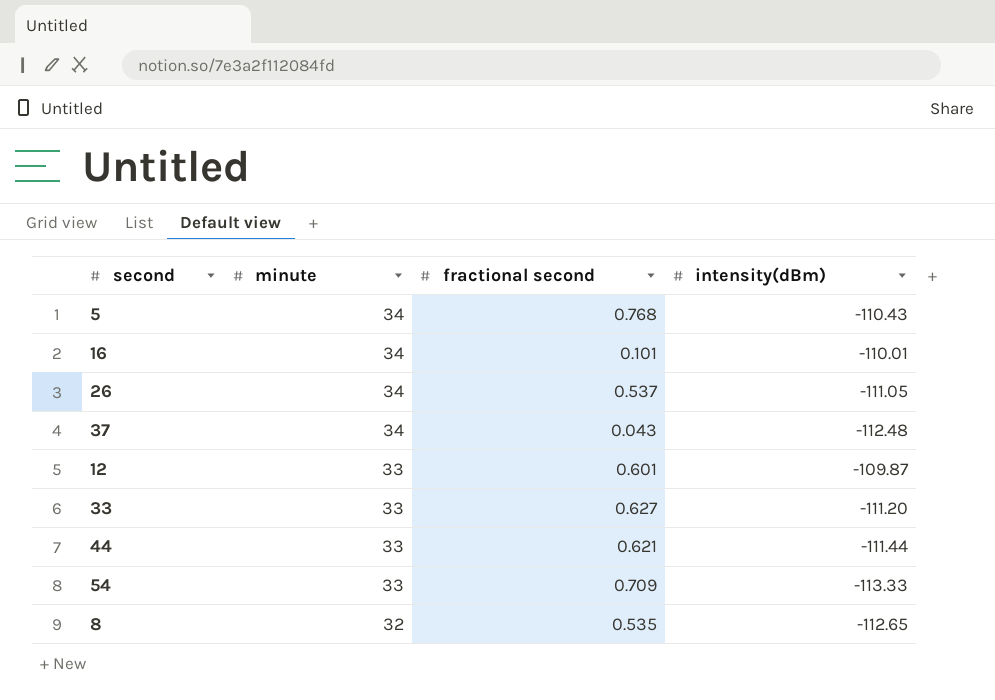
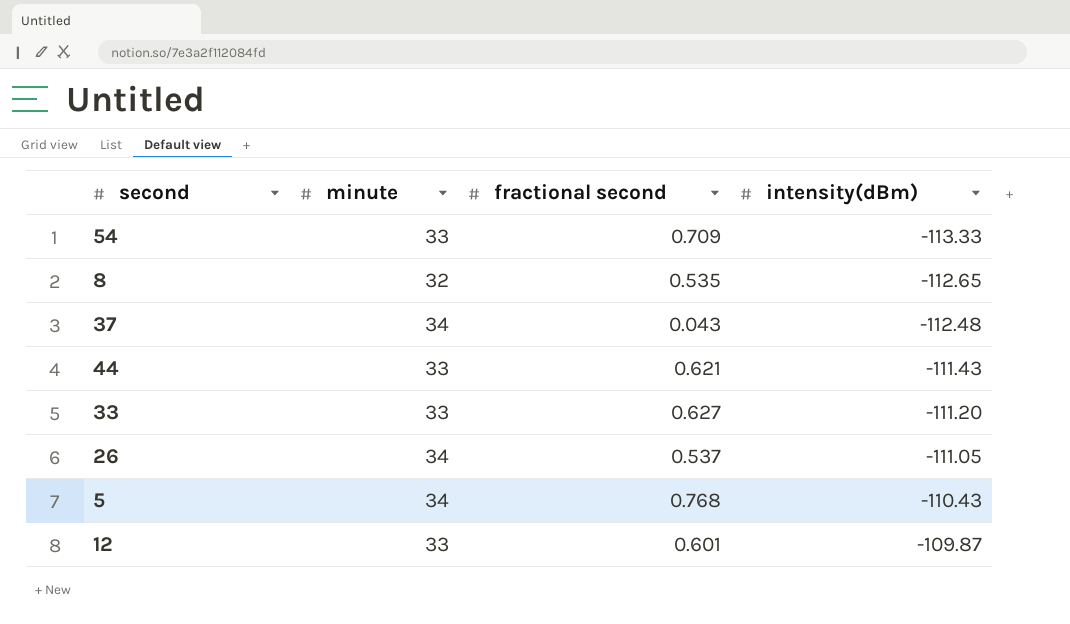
row order: minute descending -> intensity(dBm) ascending
row 16: 34 | 0.101 | -110.01 -> none
44 | intensity(dBm): -111.44 -> -111.43

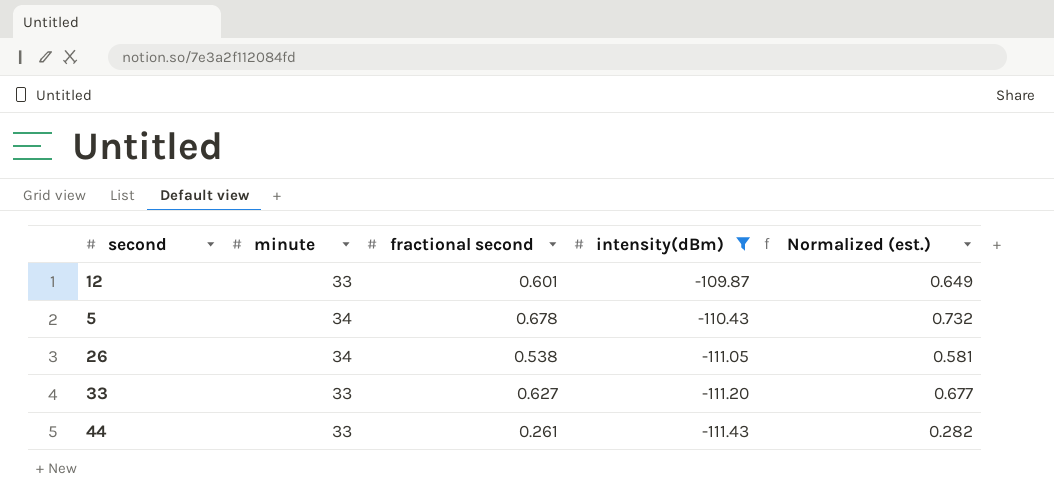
filter: none -> intensity(dBm) >= -111.43
row order: intensity(dBm) ascending -> intensity(dBm) descending
column Normalized (est.) | formula: none -> [fractional second] * 1.08
5 | fractional second: 0.768 -> 0.678
26 | fractional second: 0.537 -> 0.538
44 | fractional second: 0.621 -> 0.261

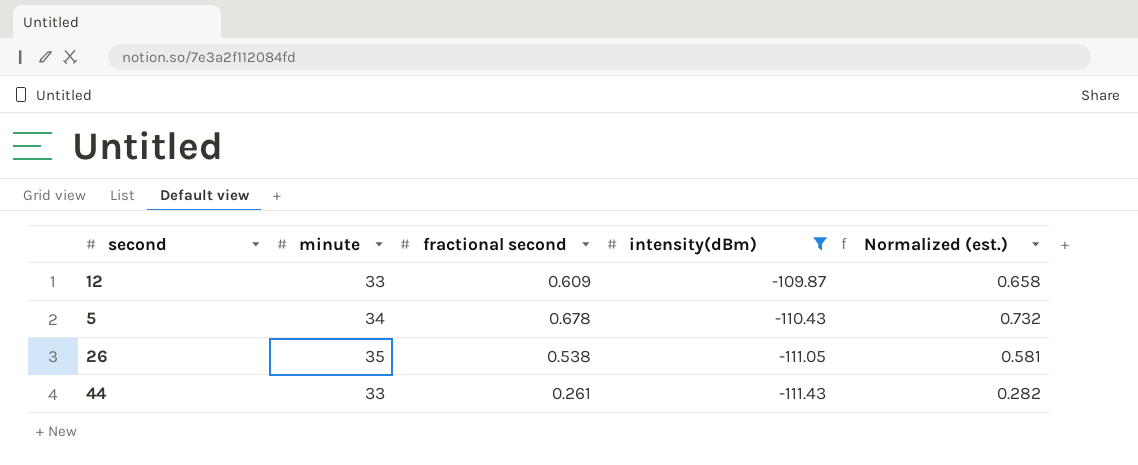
row 33: 33 | 0.627 | -111.20 | 0.677 -> none
12 | fractional second: 0.601 -> 0.609
12 | Normalized (est.): 0.649 -> 0.658
26 | minute: 34 -> 35

